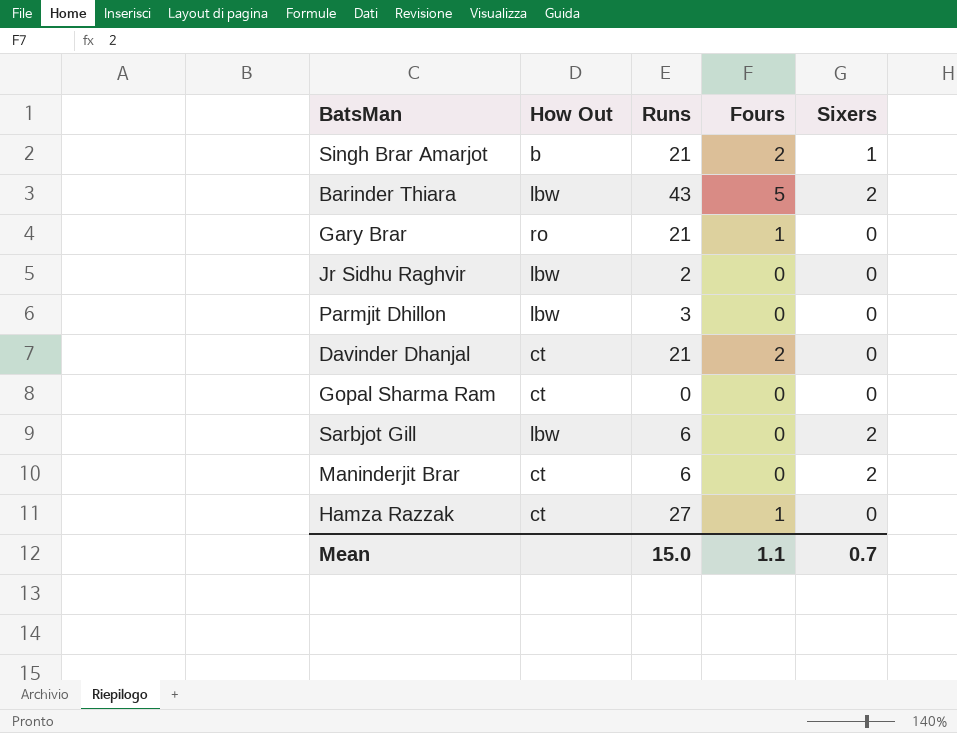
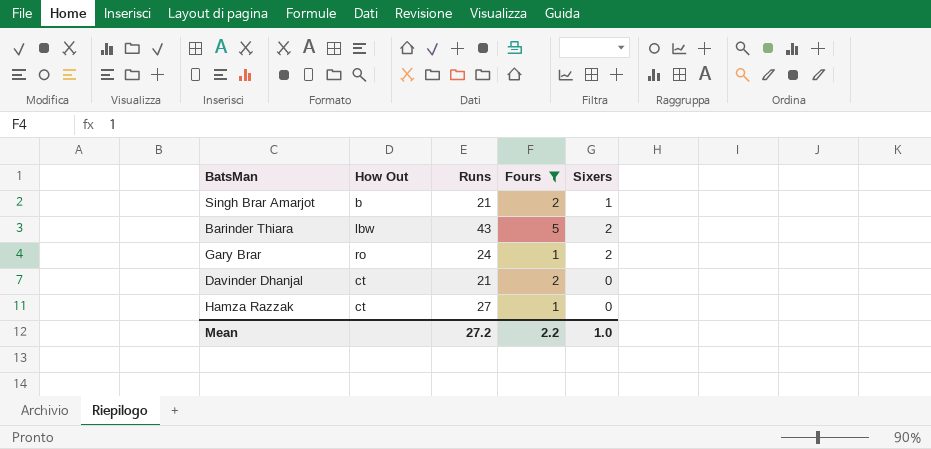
filter: none -> Fours != 0
Gary Brar | Runs: 21 -> 24
Gary Brar | Sixers: 0 -> 2
Mean | Runs: 15.0 -> 27.2
Mean | Fours: 1.1 -> 2.2
Mean | Sixers: 0.7 -> 1.0

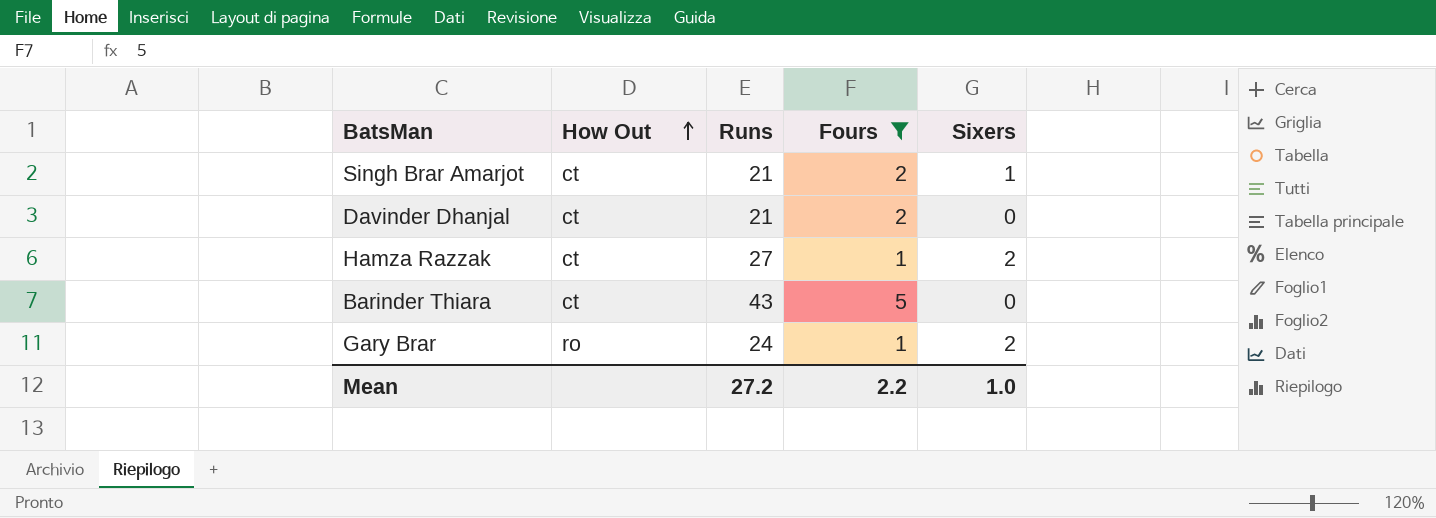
row order: none -> How Out ascending
Singh Brar Amarjot | How Out: b -> ct
Hamza Razzak | Sixers: 0 -> 2
Barinder Thiara | How Out: lbw -> ct
Barinder Thiara | Sixers: 2 -> 0

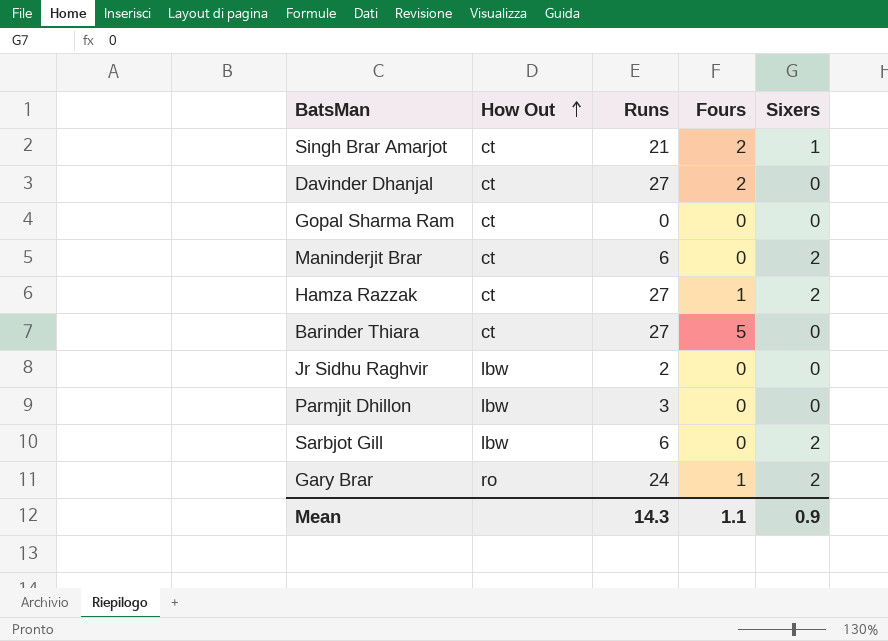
filter: Fours != 0 -> none
Davinder Dhanjal | Runs: 21 -> 27
Barinder Thiara | Runs: 43 -> 27
Mean | Runs: 27.2 -> 14.3
Mean | Fours: 2.2 -> 1.1
Mean | Sixers: 1.0 -> 0.9

